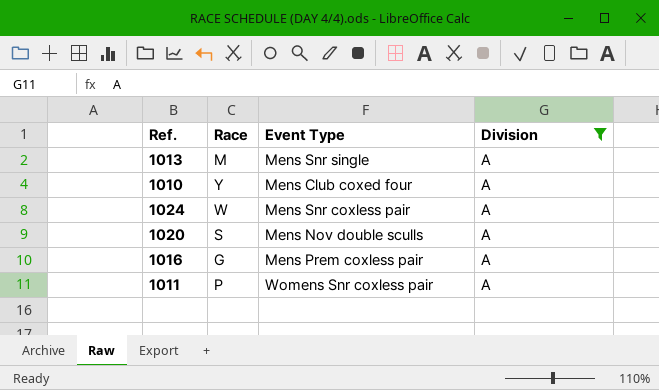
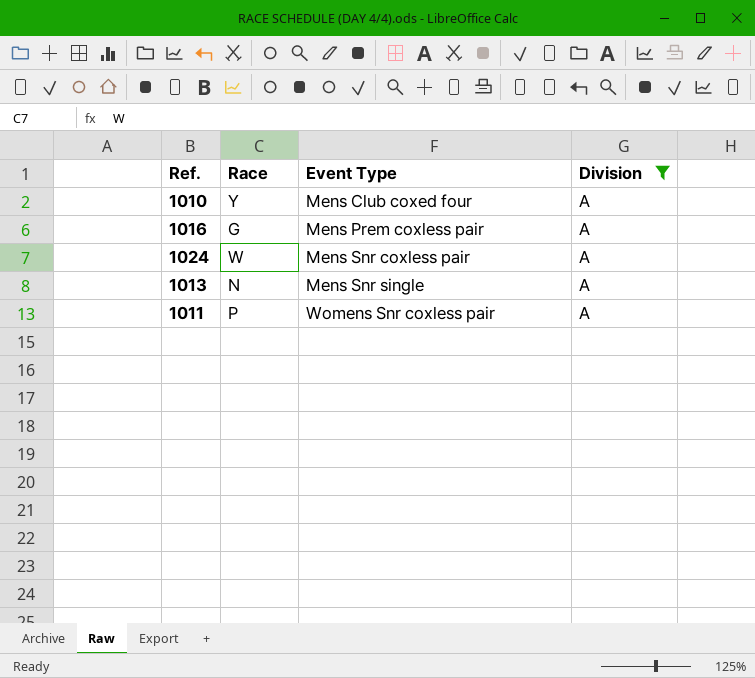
row order: none -> Event Type ascending
row 1020: S | Mens Nov double sculls | A -> none
1013 | Race: M -> N

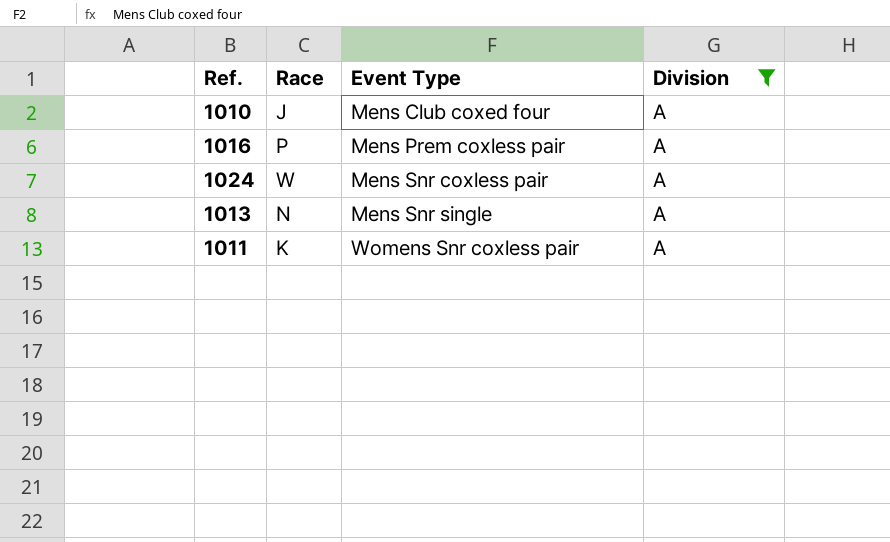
1010 | Race: Y -> J
1016 | Race: G -> P
1011 | Race: P -> K

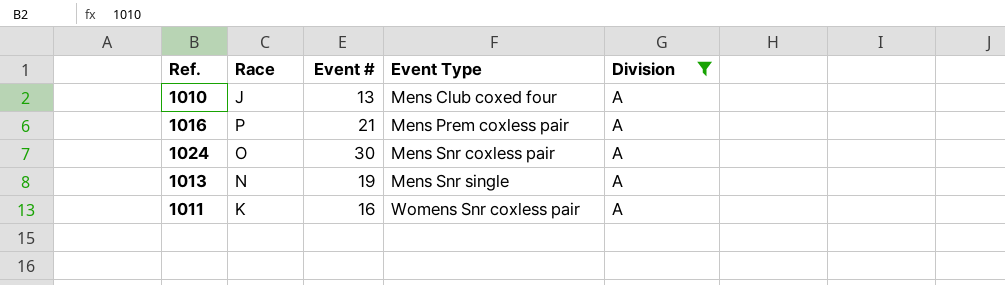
column Event # | position: none -> 3
1024 | Race: W -> O

